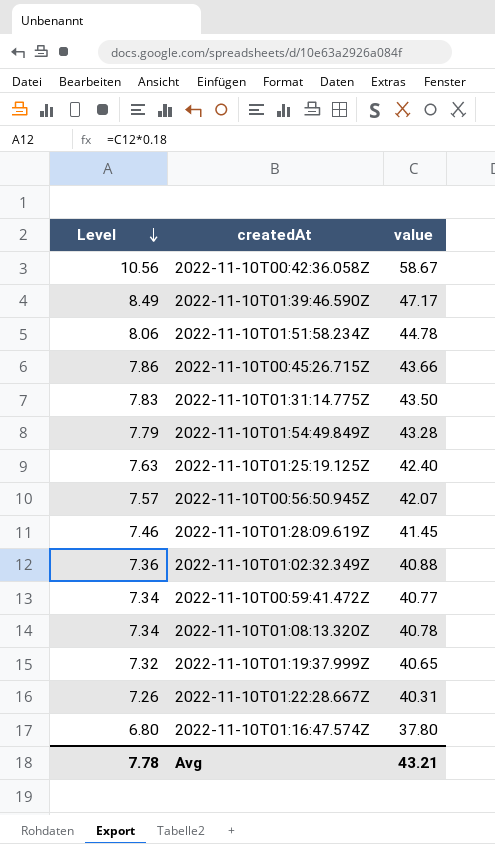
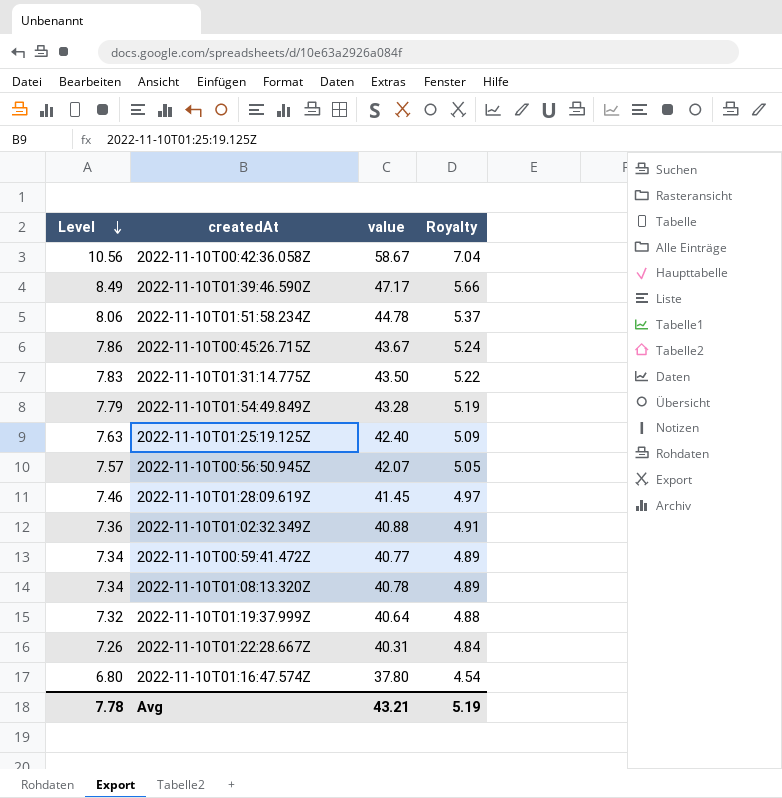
column Royalty | formula: none -> [value] * 0.12
2022-11-10T00:45:26.715Z | value: 43.66 -> 43.67
2022-11-10T01:19:37.999Z | value: 40.65 -> 40.64

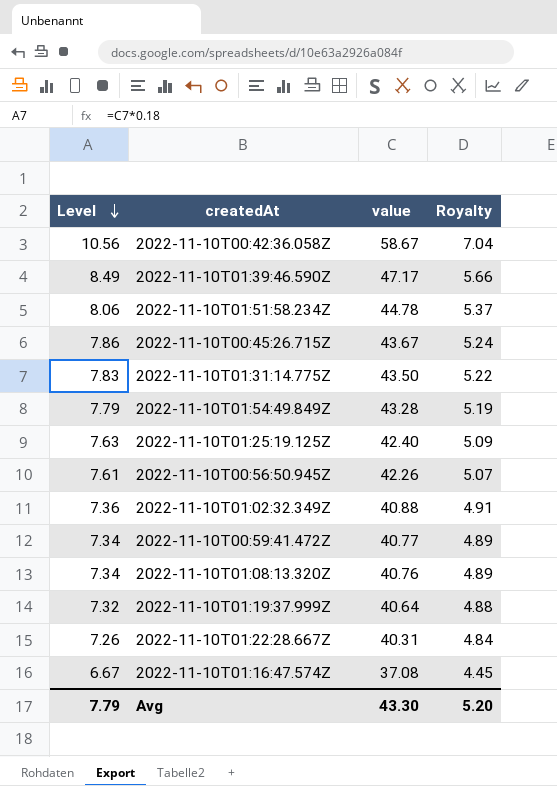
row 2022-11-10T01:28:09.619Z: 7.46 | 41.45 | 4.97 -> none
2022-11-10T00:56:50.945Z | Level: 7.57 -> 7.61
2022-11-10T00:56:50.945Z | value: 42.07 -> 42.26
2022-11-10T00:56:50.945Z | Royalty: 5.05 -> 5.07
2022-11-10T01:08:13.320Z | value: 40.78 -> 40.76
2022-11-10T01:16:47.574Z | Level: 6.80 -> 6.67
2022-11-10T01:16:47.574Z | value: 37.80 -> 37.08
2022-11-10T01:16:47.574Z | Royalty: 4.54 -> 4.45
Avg | Level: 7.78 -> 7.79
Avg | value: 43.21 -> 43.30
Avg | Royalty: 5.19 -> 5.20

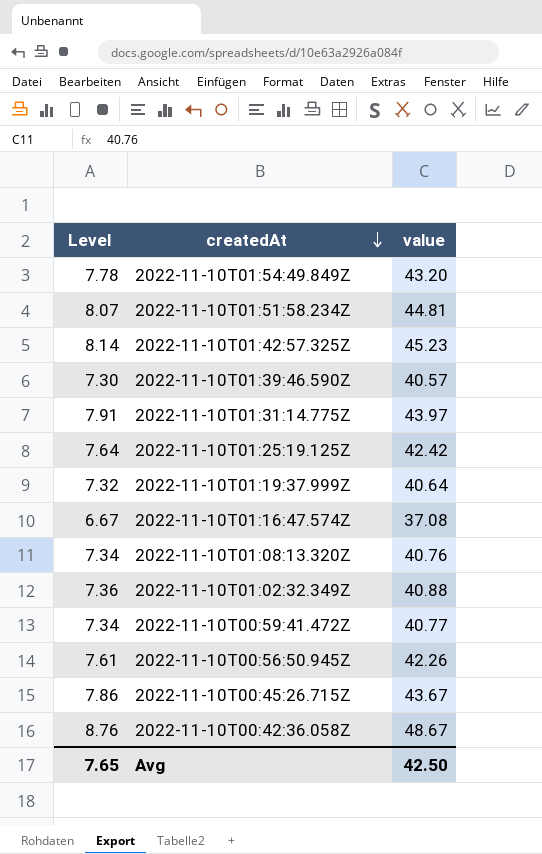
row order: Level descending -> createdAt descending
column Royalty | formula: [value] * 0.12 -> none
row 2022-11-10T01:22:28.667Z: 7.26 | 40.31 | 4.84 -> none
2022-11-10T01:54:49.849Z | Level: 7.79 -> 7.78
2022-11-10T01:54:49.849Z | value: 43.28 -> 43.20
2022-11-10T01:51:58.234Z | Level: 8.06 -> 8.07
2022-11-10T01:51:58.234Z | value: 44.78 -> 44.81
row 2022-11-10T01:42:57.325Z: none -> 8.14 | 45.23
2022-11-10T01:39:46.590Z | Level: 8.49 -> 7.30
2022-11-10T01:39:46.590Z | value: 47.17 -> 40.57
2022-11-10T01:31:14.775Z | Level: 7.83 -> 7.91
2022-11-10T01:31:14.775Z | value: 43.50 -> 43.97
2022-11-10T01:25:19.125Z | Level: 7.63 -> 7.64
2022-11-10T01:25:19.125Z | value: 42.40 -> 42.42
2022-11-10T00:42:36.058Z | Level: 10.56 -> 8.76
2022-11-10T00:42:36.058Z | value: 58.67 -> 48.67
Avg | Level: 7.79 -> 7.65
Avg | value: 43.30 -> 42.50

